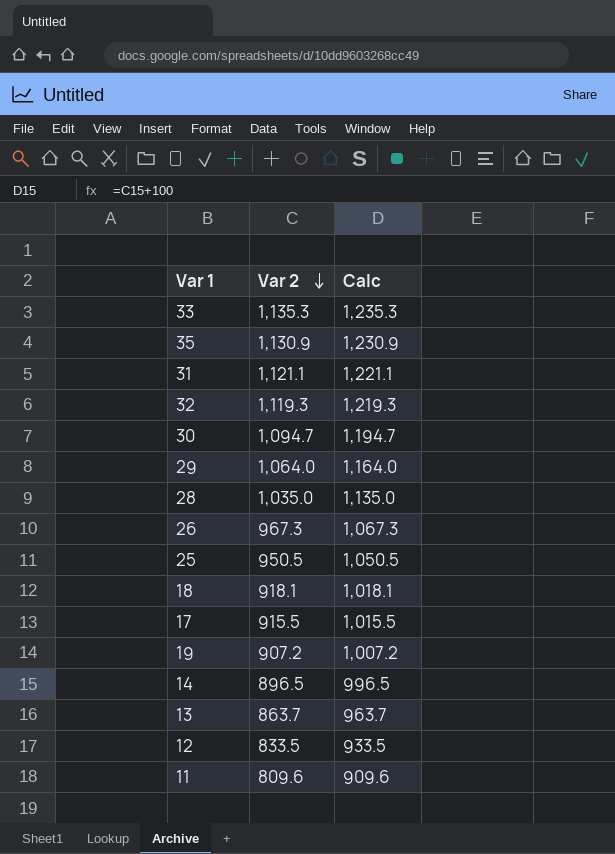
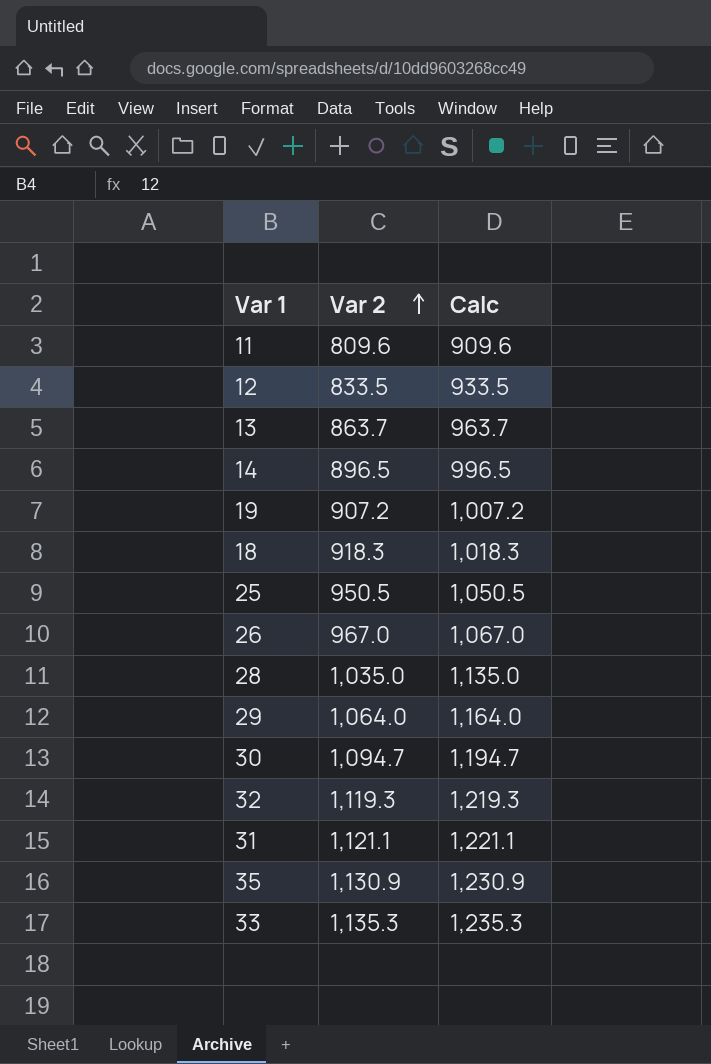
row order: Var 2 descending -> Var 2 ascending
row 17: 915.5 | 1,015.5 -> none
18 | Var 2: 918.1 -> 918.3
18 | Calc: 1,018.1 -> 1,018.3
26 | Var 2: 967.3 -> 967.0
26 | Calc: 1,067.3 -> 1,067.0

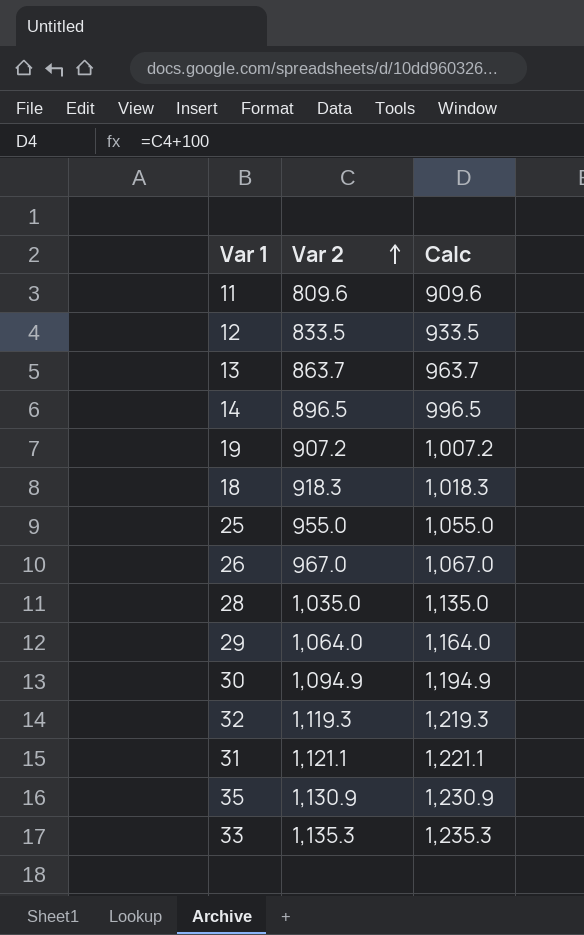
25 | Var 2: 950.5 -> 955.0
25 | Calc: 1,050.5 -> 1,055.0
30 | Var 2: 1,094.7 -> 1,094.9
30 | Calc: 1,194.7 -> 1,194.9

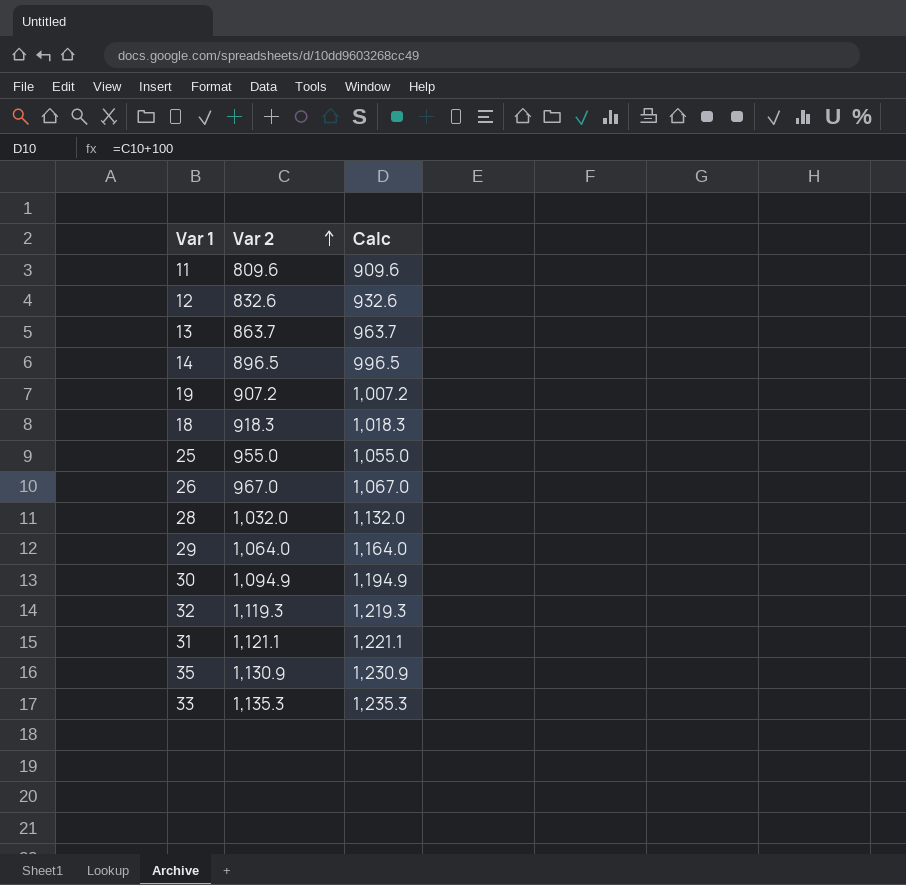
12 | Var 2: 833.5 -> 832.6
12 | Calc: 933.5 -> 932.6
28 | Var 2: 1,035.0 -> 1,032.0
28 | Calc: 1,135.0 -> 1,132.0

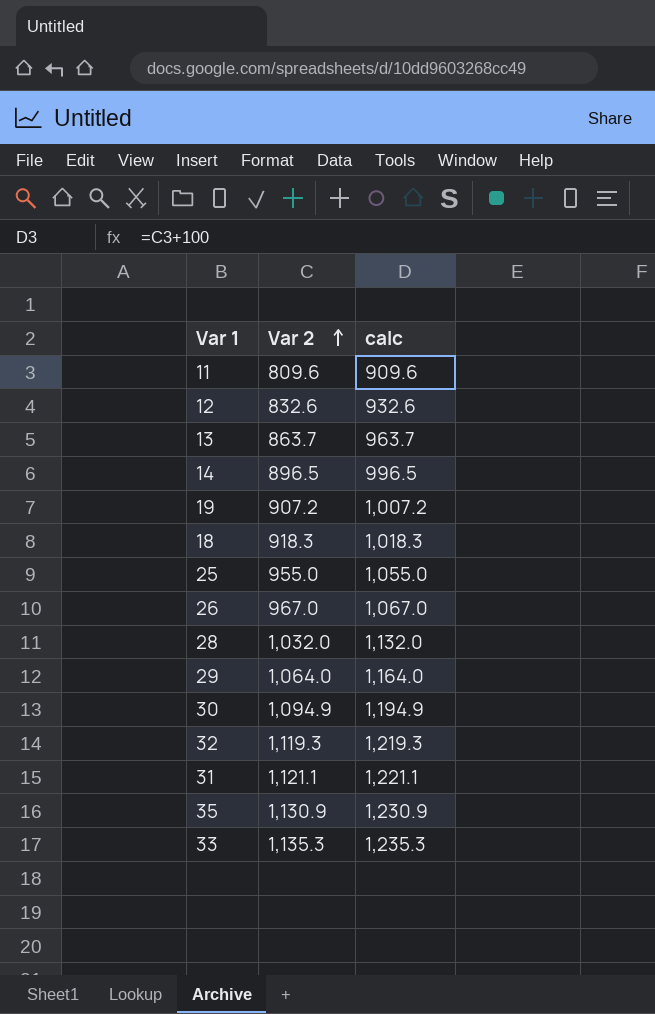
column name: Calc -> calc

